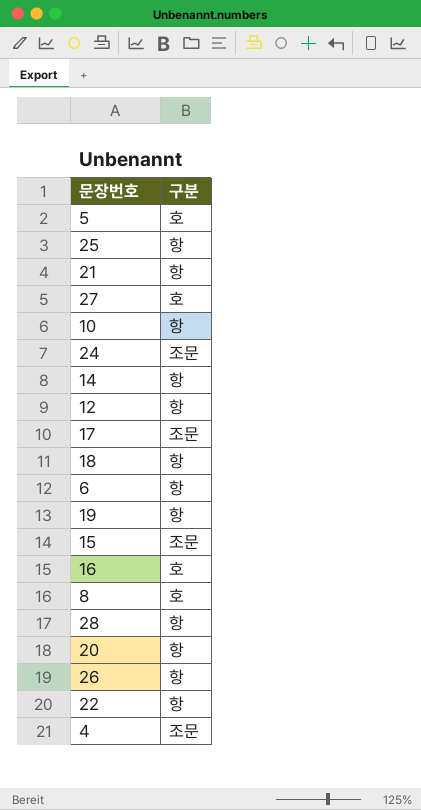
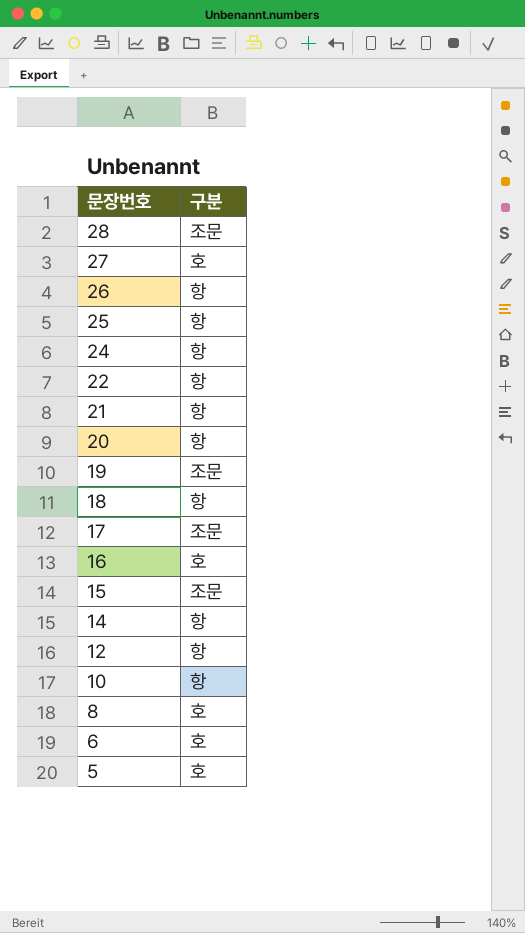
row order: none -> 문장번호 descending
row 4: 조문 -> none
28 | 구분: 항 -> 조문
24 | 구분: 조문 -> 항
19 | 구분: 항 -> 조문
6 | 구분: 항 -> 호

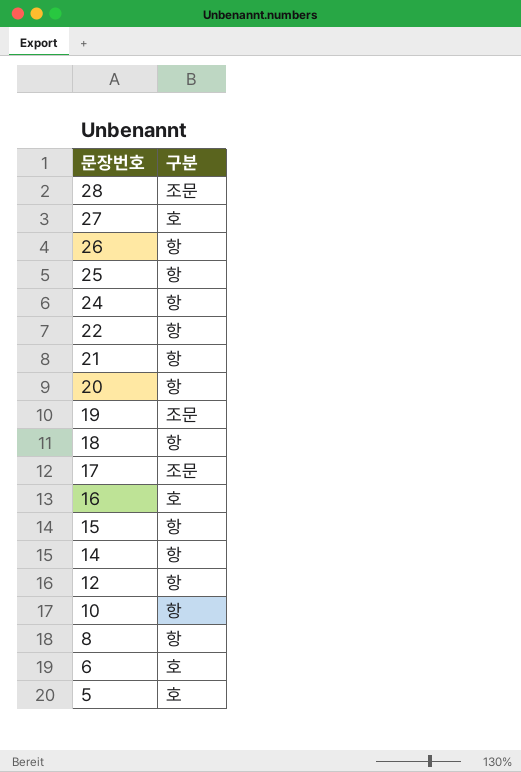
15 | 구분: 조문 -> 항
8 | 구분: 호 -> 항

